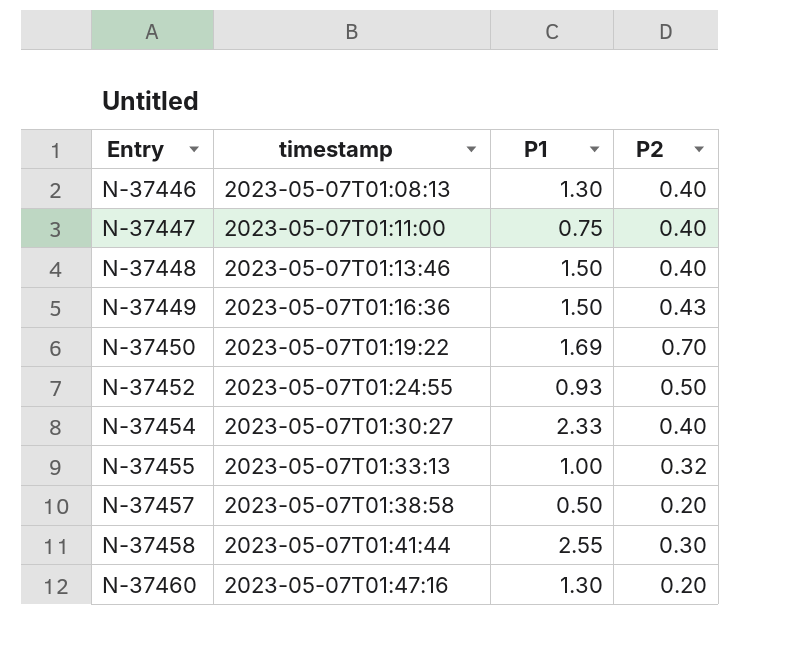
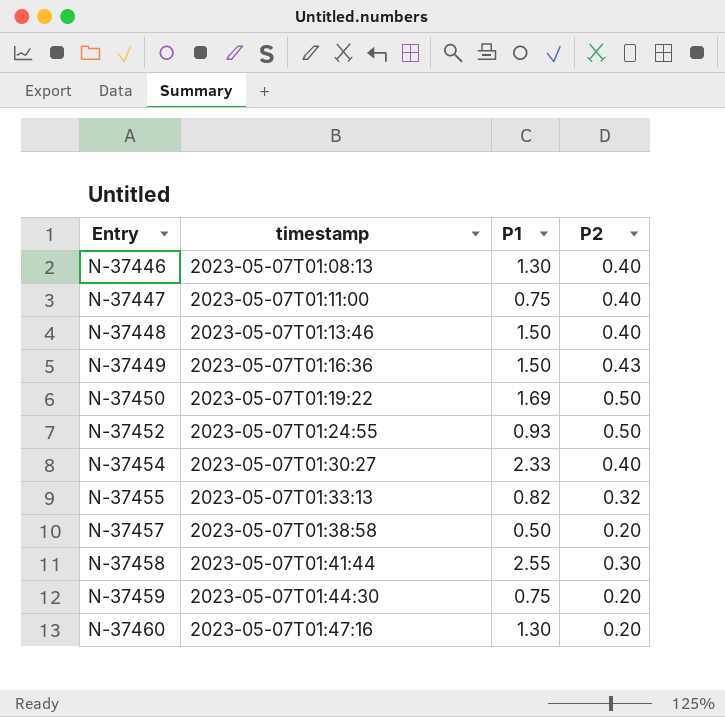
N-37450 | P2: 0.70 -> 0.50
N-37455 | P1: 1.00 -> 0.82
row N-37459: none -> 2023-05-07T01:44:30 | 0.75 | 0.20

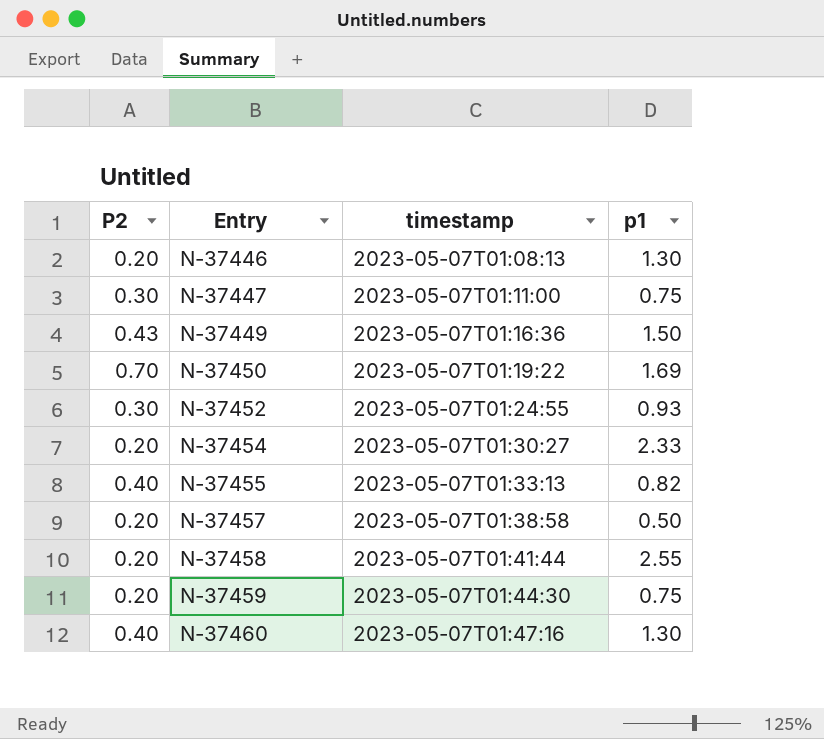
column P2 | position: 4 -> 1
column name: P1 -> p1
row N-37448: 2023-05-07T01:13:46 | 1.50 | 0.40 -> none
N-37446 | P2: 0.40 -> 0.20
N-37447 | P2: 0.40 -> 0.30
N-37450 | P2: 0.50 -> 0.70
N-37452 | P2: 0.50 -> 0.30
N-37454 | P2: 0.40 -> 0.20
N-37455 | P2: 0.32 -> 0.40
N-37458 | P2: 0.30 -> 0.20
N-37460 | P2: 0.20 -> 0.40

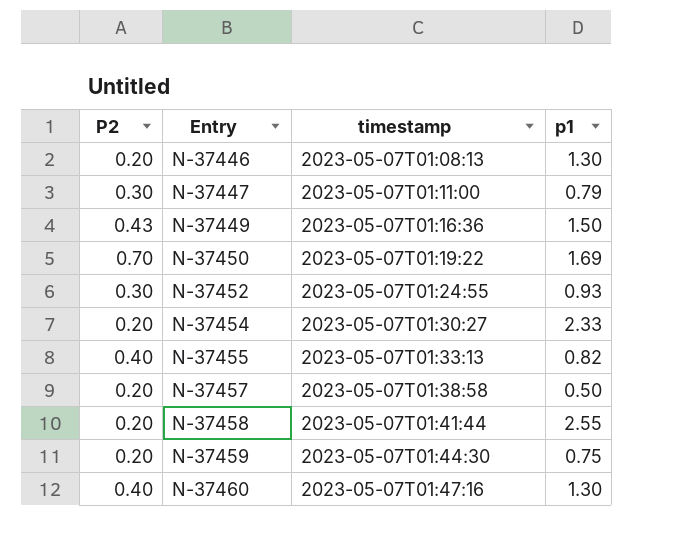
N-37447 | p1: 0.75 -> 0.79

